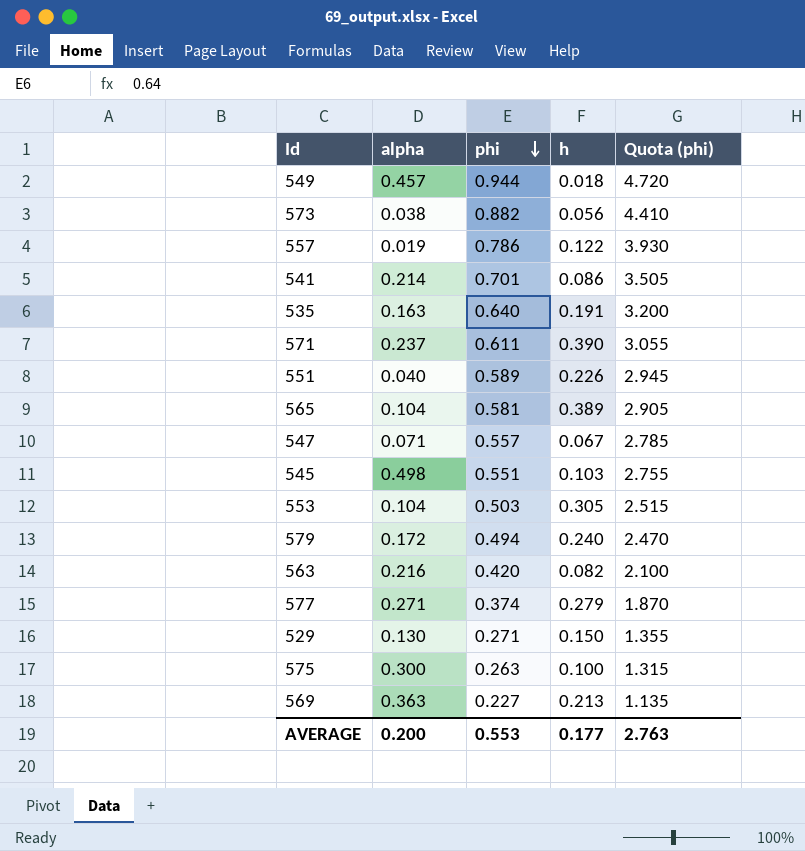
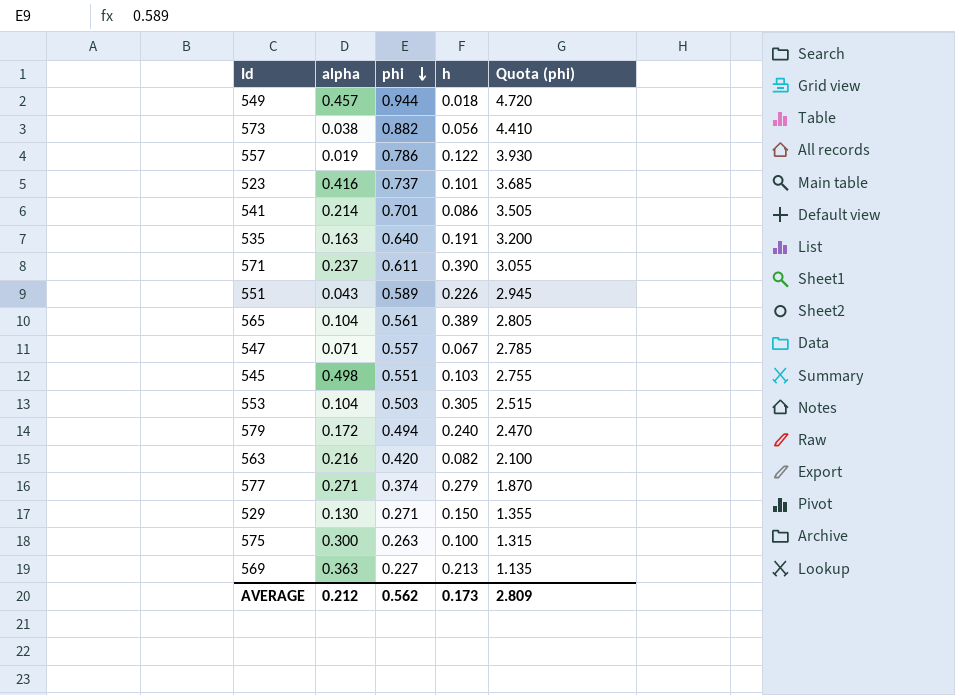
row 523: none -> 0.416 | 0.737 | 0.101 | 3.685
551 | alpha: 0.040 -> 0.043
565 | phi: 0.581 -> 0.561
565 | Quota (phi): 2.905 -> 2.805
AVERAGE | alpha: 0.200 -> 0.212
AVERAGE | phi: 0.553 -> 0.562
AVERAGE | h: 0.177 -> 0.173
AVERAGE | Quota (phi): 2.763 -> 2.809

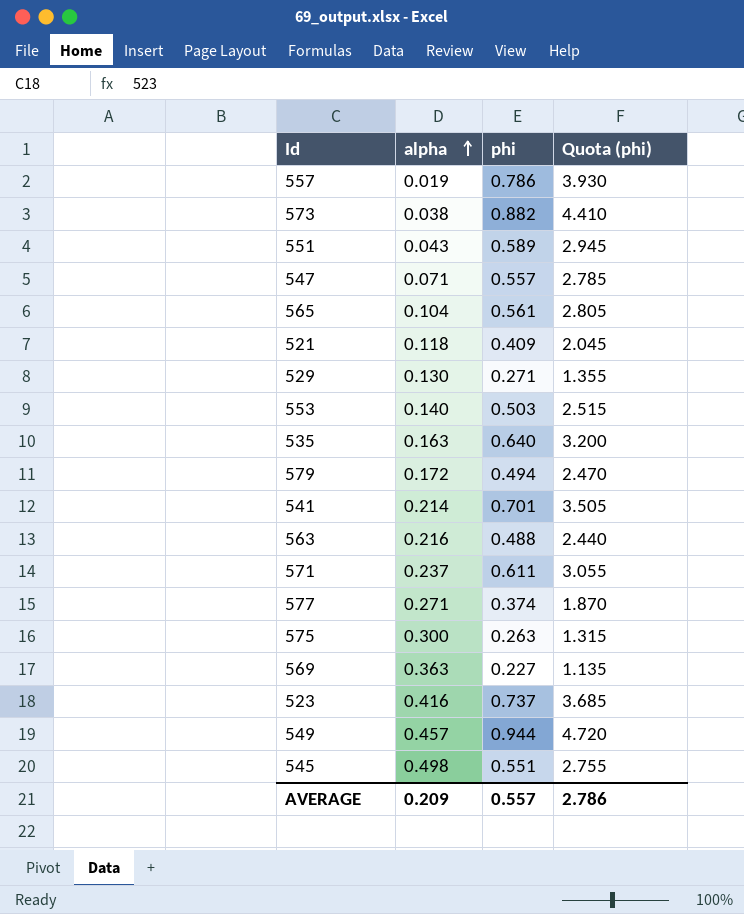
row order: phi descending -> alpha ascending
column h | position: 4 -> none
row 521: none -> 0.118 | 0.409 | 2.045
553 | alpha: 0.104 -> 0.140
563 | phi: 0.420 -> 0.488
563 | Quota (phi): 2.100 -> 2.440
AVERAGE | alpha: 0.212 -> 0.209
AVERAGE | phi: 0.562 -> 0.557
AVERAGE | Quota (phi): 2.809 -> 2.786

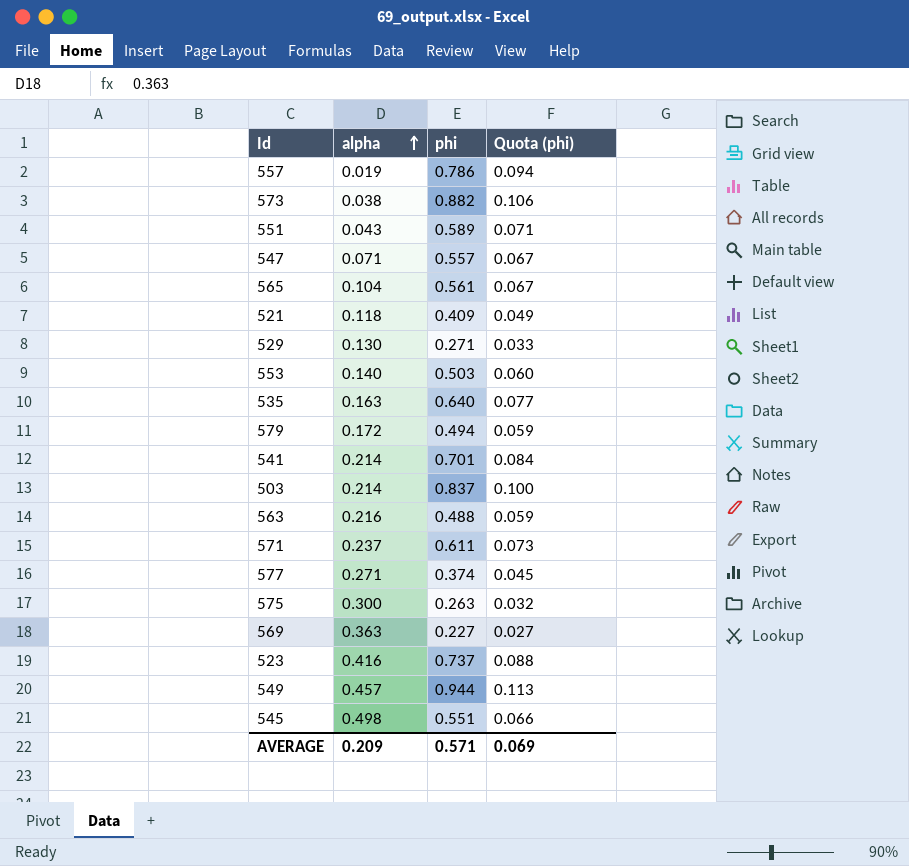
column Quota (phi) | formula: [phi] * 5 -> [phi] * 0.12
row 503: none -> 0.214 | 0.837 | 0.100
AVERAGE | phi: 0.557 -> 0.571
AVERAGE | Quota (phi): 2.786 -> 0.069

